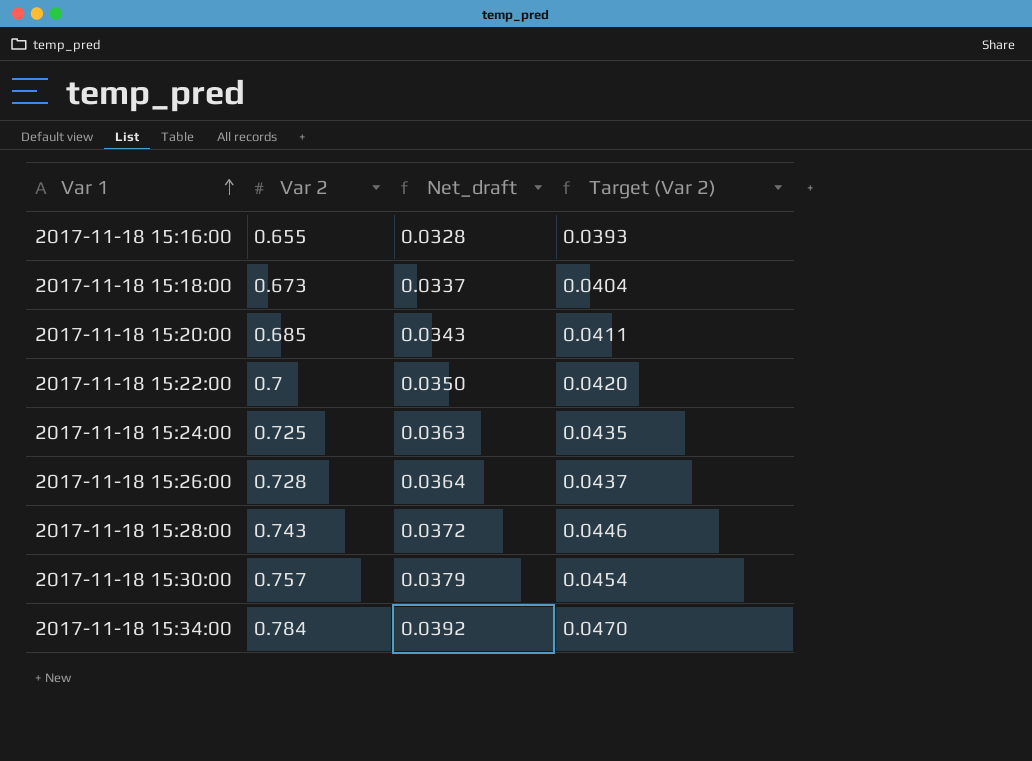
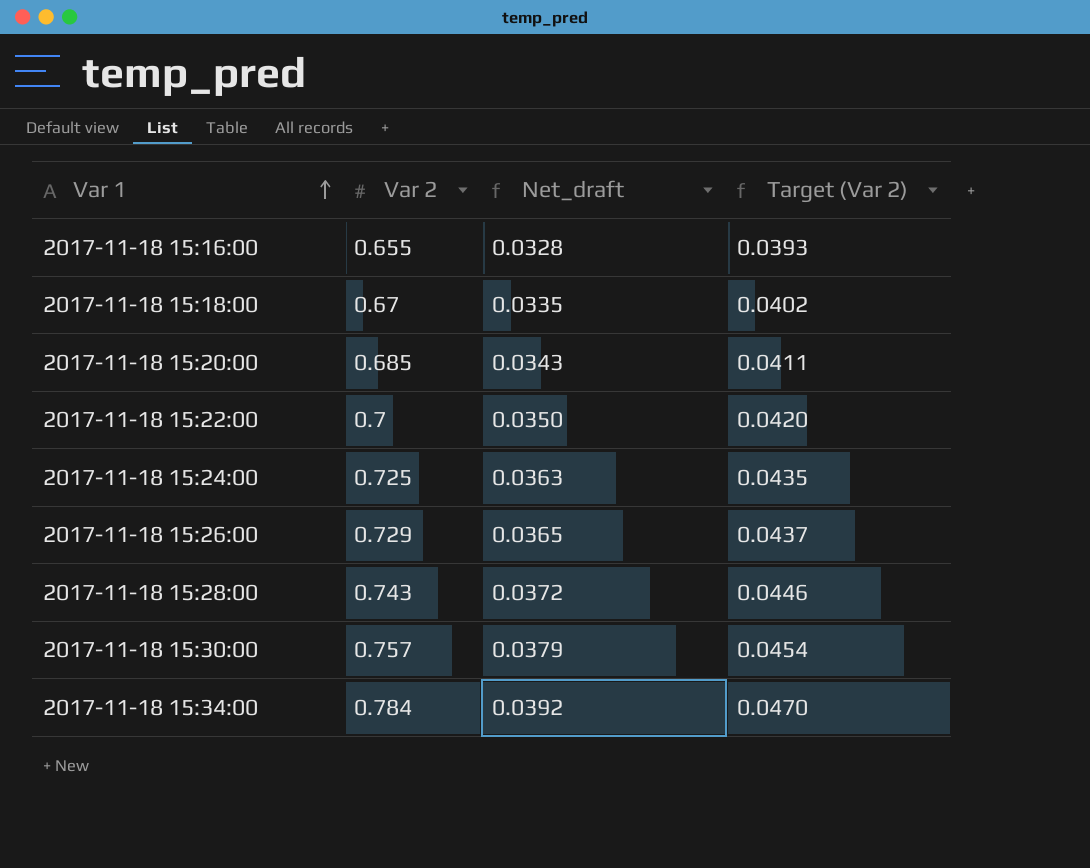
2017-11-18 15:18:00 | Var 2: 0.673 -> 0.67
2017-11-18 15:18:00 | Net_draft: 0.0337 -> 0.0335
2017-11-18 15:18:00 | Target (Var 2): 0.0404 -> 0.0402
2017-11-18 15:26:00 | Var 2: 0.728 -> 0.729
2017-11-18 15:26:00 | Net_draft: 0.0364 -> 0.0365

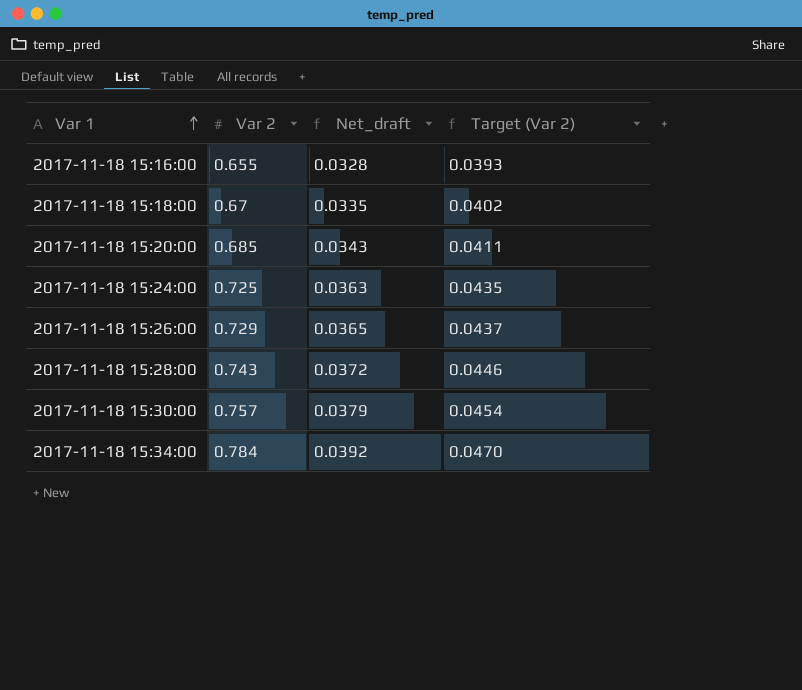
row 2017-11-18 15:22:00: 0.7 | 0.0350 | 0.0420 -> none

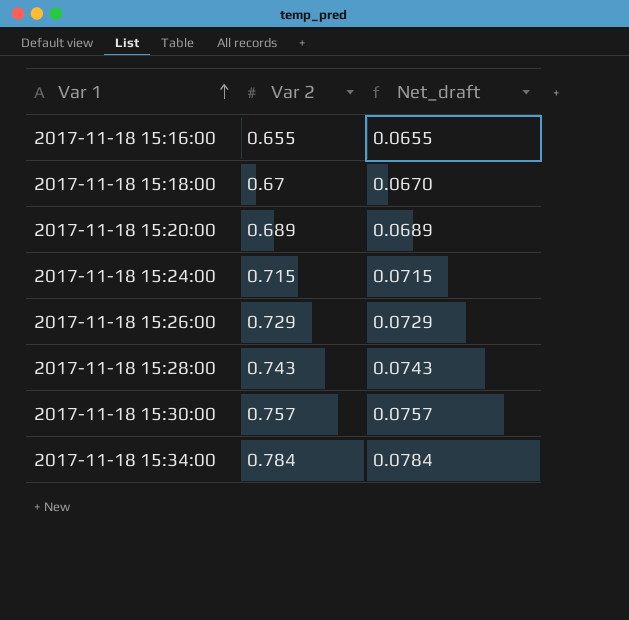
column Target (Var 2) | formula: [Var 2] * 0.06 -> none
column Net_draft | formula: [Var 2] * 0.05 -> [Var 2] * 0.1
2017-11-18 15:20:00 | Var 2: 0.685 -> 0.689
2017-11-18 15:24:00 | Var 2: 0.725 -> 0.715

